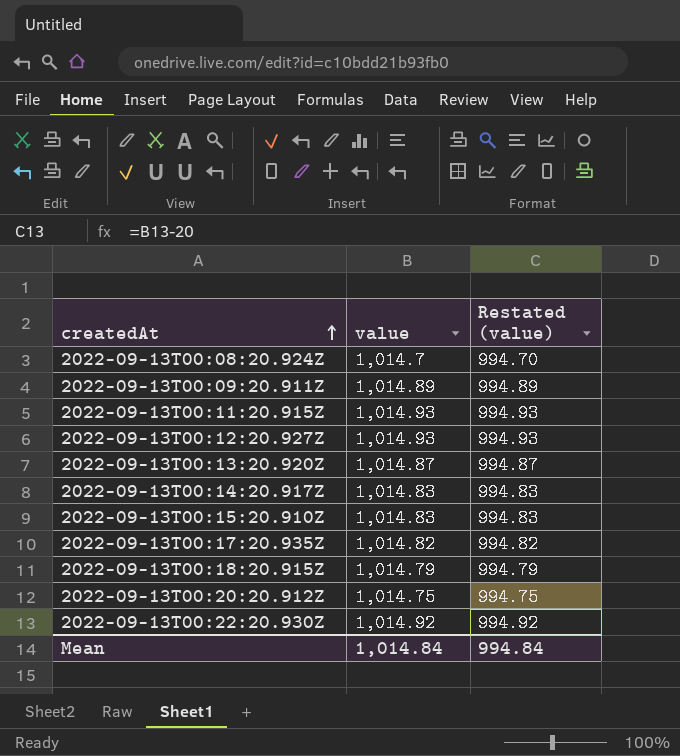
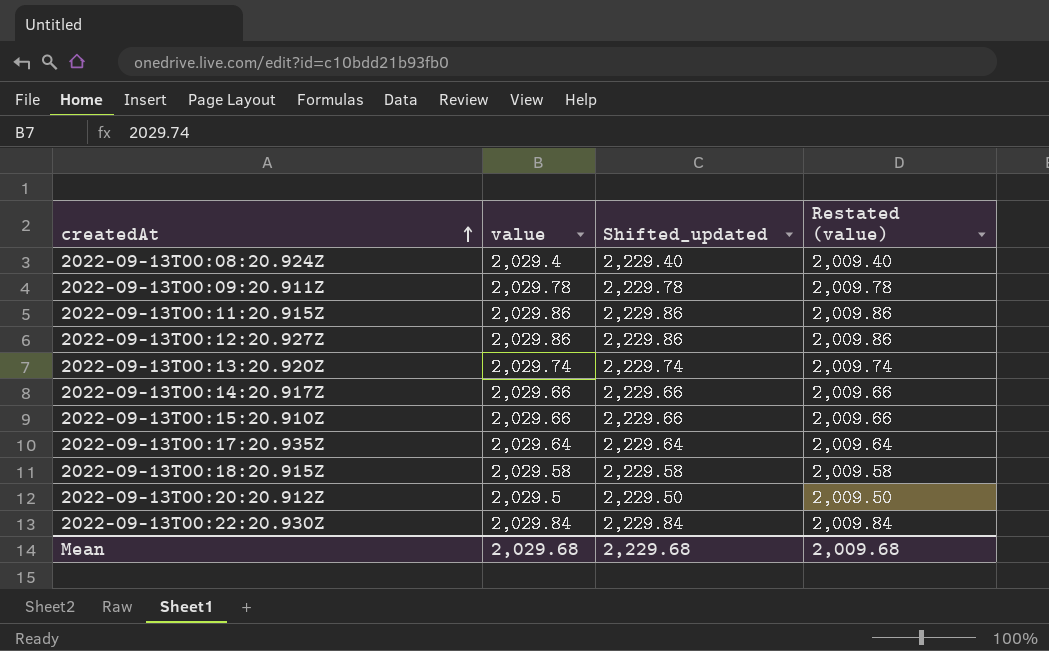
column Shifted_updated | formula: none -> [value] + 200
2022-09-13T00:08:20.924Z | value: 1,014.7 -> 2,029.4
2022-09-13T00:08:20.924Z | Restated (value): 994.70 -> 2,009.40
2022-09-13T00:09:20.911Z | value: 1,014.89 -> 2,029.78
2022-09-13T00:09:20.911Z | Restated (value): 994.89 -> 2,009.78
2022-09-13T00:11:20.915Z | value: 1,014.93 -> 2,029.86
2022-09-13T00:11:20.915Z | Restated (value): 994.93 -> 2,009.86
2022-09-13T00:12:20.927Z | value: 1,014.93 -> 2,029.86
2022-09-13T00:12:20.927Z | Restated (value): 994.93 -> 2,009.86
2022-09-13T00:13:20.920Z | value: 1,014.87 -> 2,029.74
2022-09-13T00:13:20.920Z | Restated (value): 994.87 -> 2,009.74
2022-09-13T00:14:20.917Z | value: 1,014.83 -> 2,029.66
2022-09-13T00:14:20.917Z | Restated (value): 994.83 -> 2,009.66
2022-09-13T00:15:20.910Z | value: 1,014.83 -> 2,029.66
2022-09-13T00:15:20.910Z | Restated (value): 994.83 -> 2,009.66
2022-09-13T00:17:20.935Z | value: 1,014.82 -> 2,029.64
2022-09-13T00:17:20.935Z | Restated (value): 994.82 -> 2,009.64
2022-09-13T00:18:20.915Z | value: 1,014.79 -> 2,029.58
2022-09-13T00:18:20.915Z | Restated (value): 994.79 -> 2,009.58
2022-09-13T00:20:20.912Z | value: 1,014.75 -> 2,029.5
2022-09-13T00:20:20.912Z | Restated (value): 994.75 -> 2,009.50
2022-09-13T00:22:20.930Z | value: 1,014.92 -> 2,029.84
2022-09-13T00:22:20.930Z | Restated (value): 994.92 -> 2,009.84
Mean | value: 1,014.84 -> 2,029.68
Mean | Restated (value): 994.84 -> 2,009.68

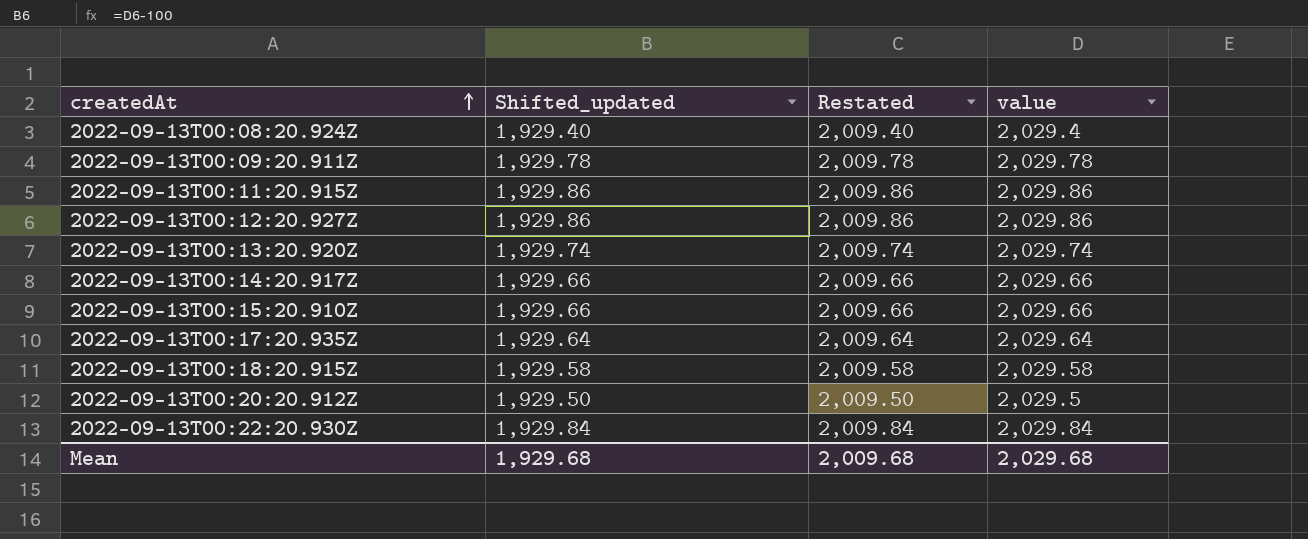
column Shifted_updated | formula: [value] + 200 -> [value] - 100
column name: Restated (value) -> Restated
column value | position: 2 -> 4
Mean | Shifted_updated: 2,229.68 -> 1,929.68

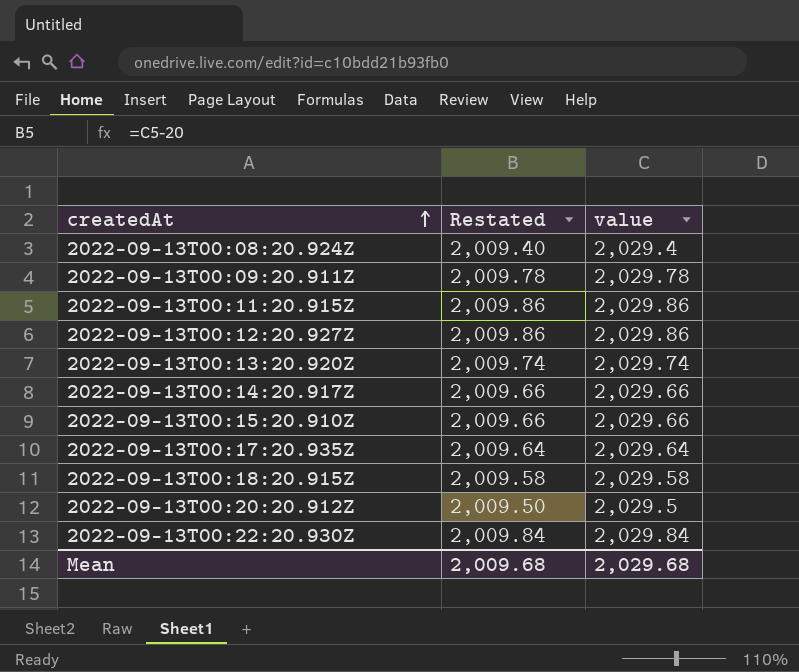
column Shifted_updated | formula: [value] - 100 -> none

